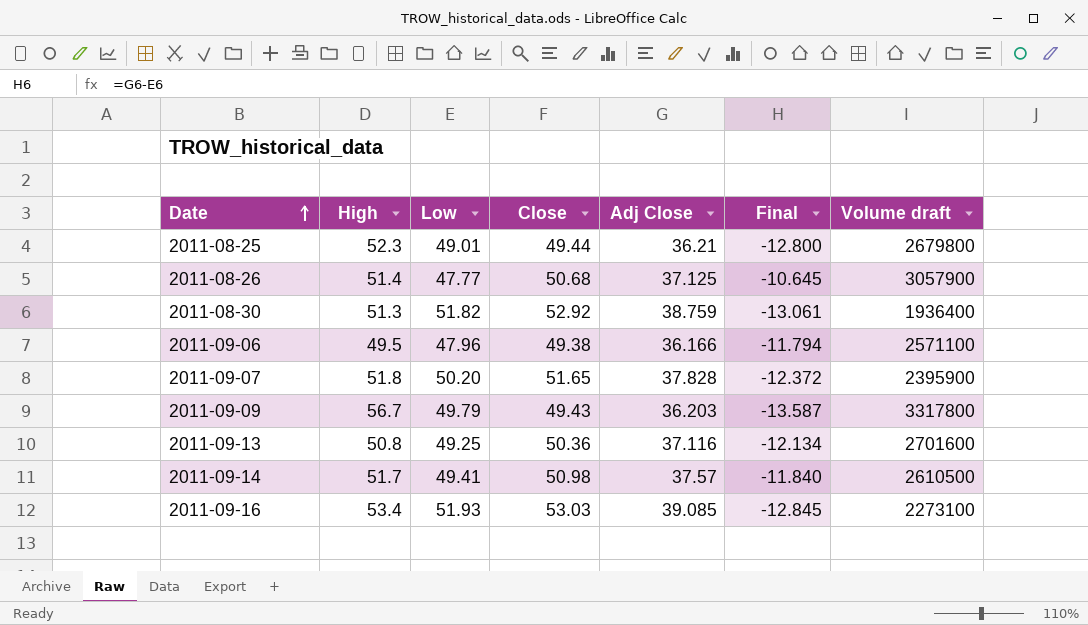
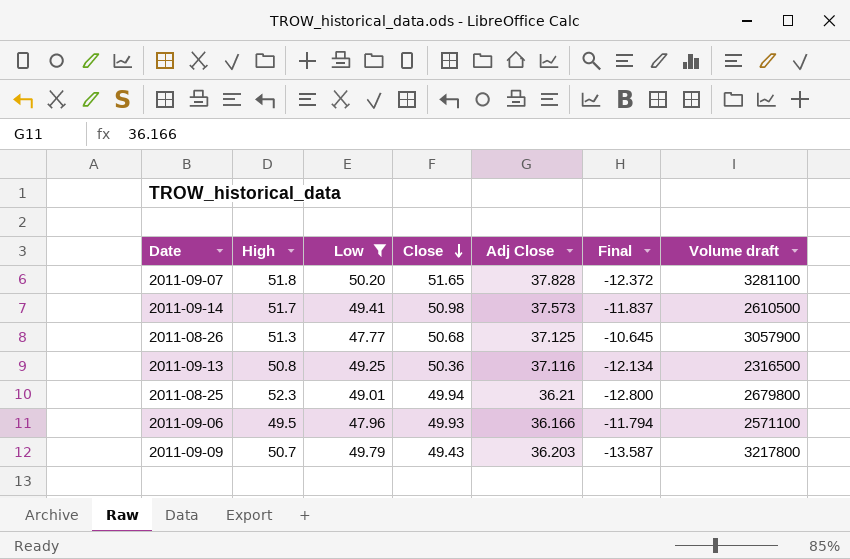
filter: none -> Low <= 50.20
row order: Date ascending -> Close descending
2011-09-07 | Volume draft: 2395900 -> 3281100
2011-09-14 | Adj Close: 37.57 -> 37.573
2011-09-14 | Final: -11.840 -> -11.837
2011-08-26 | High: 51.4 -> 51.3
2011-09-13 | Volume draft: 2701600 -> 2316500
2011-08-25 | Close: 49.44 -> 49.94
2011-09-06 | Close: 49.38 -> 49.93
2011-09-09 | High: 56.7 -> 50.7
2011-09-09 | Volume draft: 3317800 -> 3217800

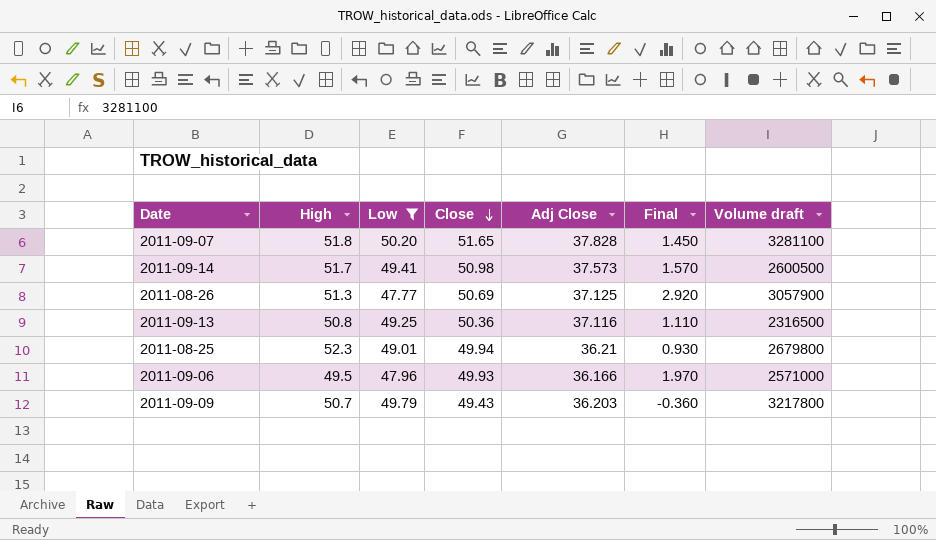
column Final | formula: [Adj Close] - [Low] -> [Close] - [Low]
2011-09-14 | Volume draft: 2610500 -> 2600500
2011-08-26 | Close: 50.68 -> 50.69
2011-09-06 | Volume draft: 2571100 -> 2571000

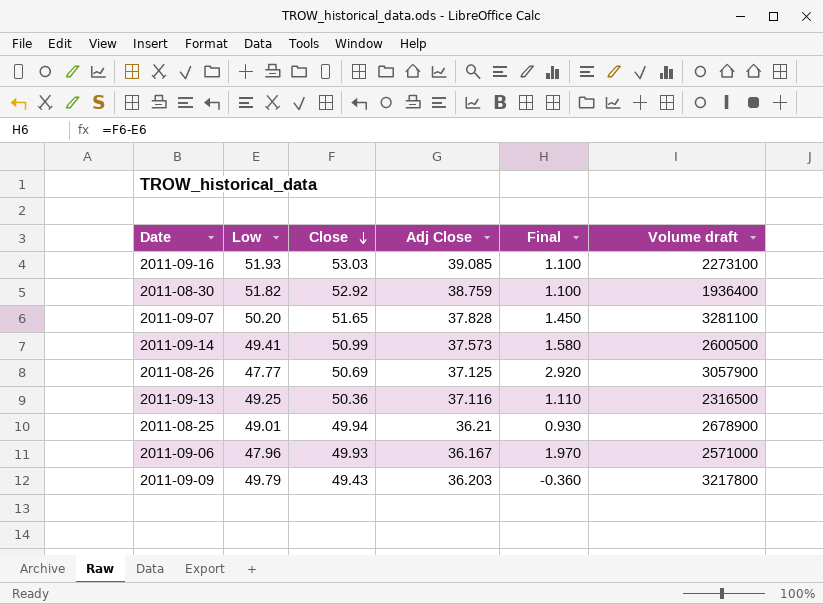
filter: Low <= 50.20 -> none
column High | position: 2 -> none
2011-09-14 | Close: 50.98 -> 50.99
2011-09-14 | Final: 1.570 -> 1.580
2011-08-25 | Volume draft: 2679800 -> 2678900
2011-09-06 | Adj Close: 36.166 -> 36.167

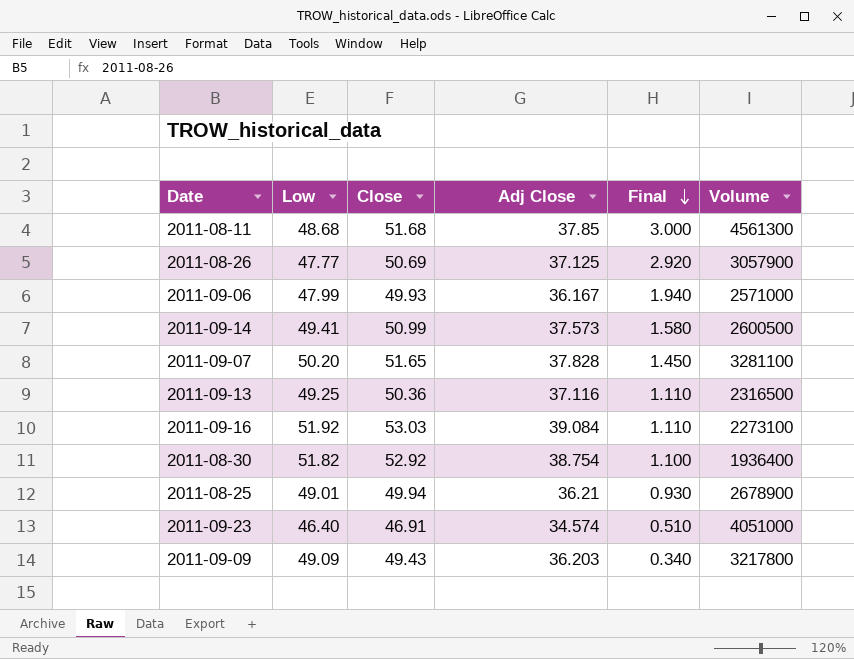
row order: Close descending -> Final descending
column name: Volume draft -> Volume
row 2011-08-11: none -> 48.68 | 51.68 | 37.85 | 3.000 | 4561300
2011-09-06 | Low: 47.96 -> 47.99
2011-09-06 | Final: 1.970 -> 1.940
2011-09-16 | Low: 51.93 -> 51.92
2011-09-16 | Adj Close: 39.085 -> 39.084
2011-09-16 | Final: 1.100 -> 1.110
2011-08-30 | Adj Close: 38.759 -> 38.754
row 2011-09-23: none -> 46.40 | 46.91 | 34.574 | 0.510 | 4051000
2011-09-09 | Low: 49.79 -> 49.09
2011-09-09 | Final: -0.360 -> 0.340

